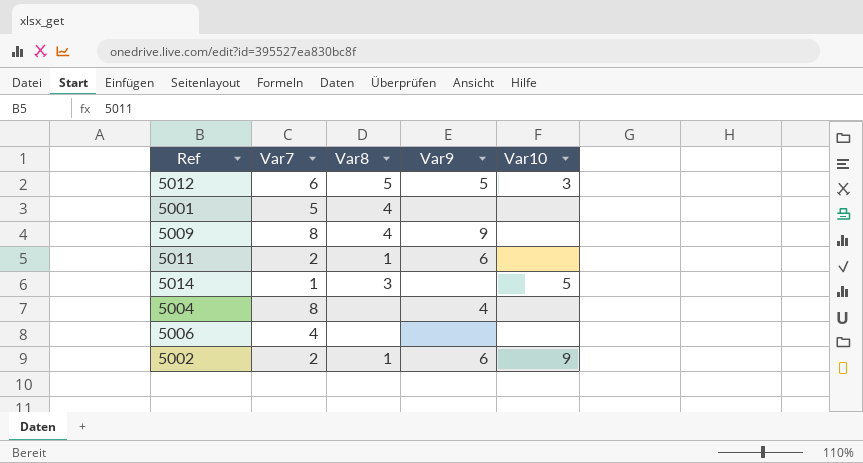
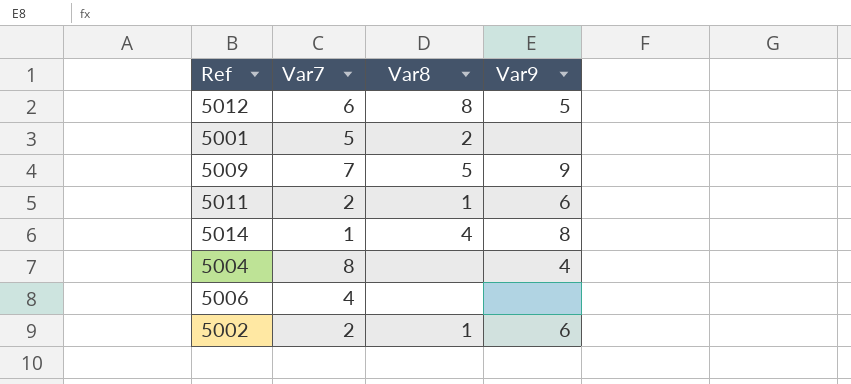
column Var10 | position: 5 -> none
5012 | Var8: 5 -> 8
5001 | Var8: 4 -> 2
5009 | Var7: 8 -> 7
5009 | Var8: 4 -> 5
5014 | Var8: 3 -> 4
5014 | Var9: none -> 8

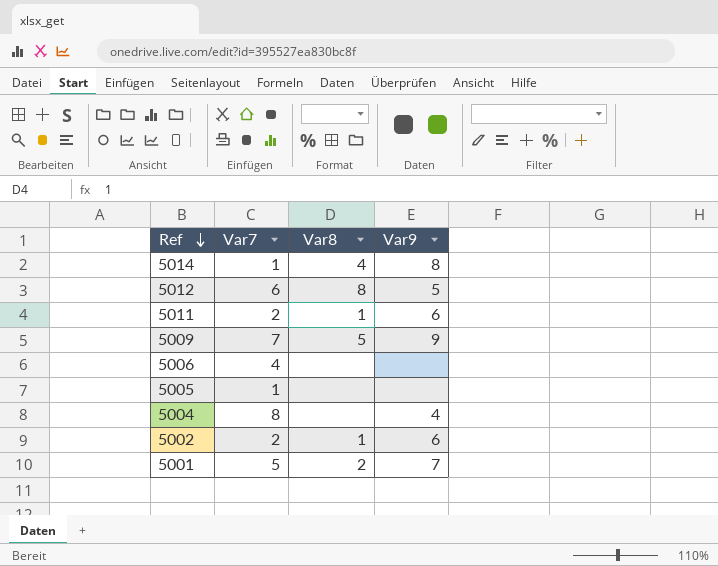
row order: none -> Ref descending
row 5005: none -> 1 | none | none
5001 | Var9: none -> 7

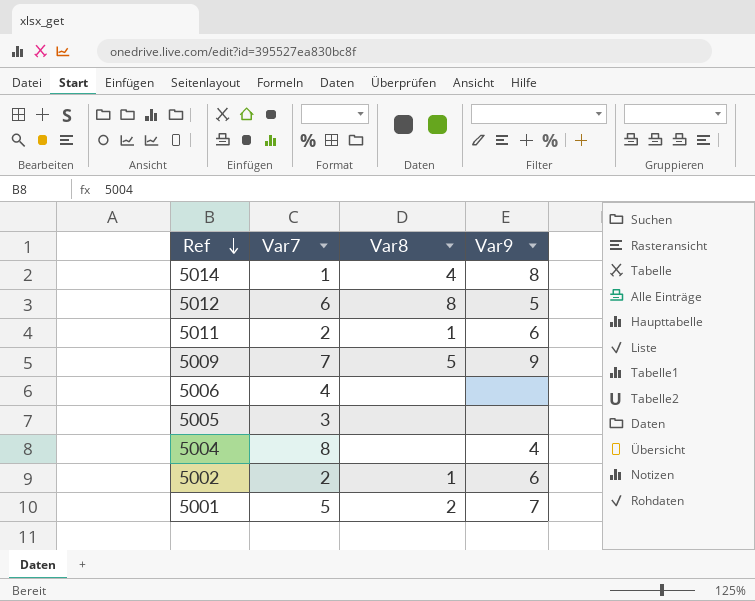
5005 | Var7: 1 -> 3

